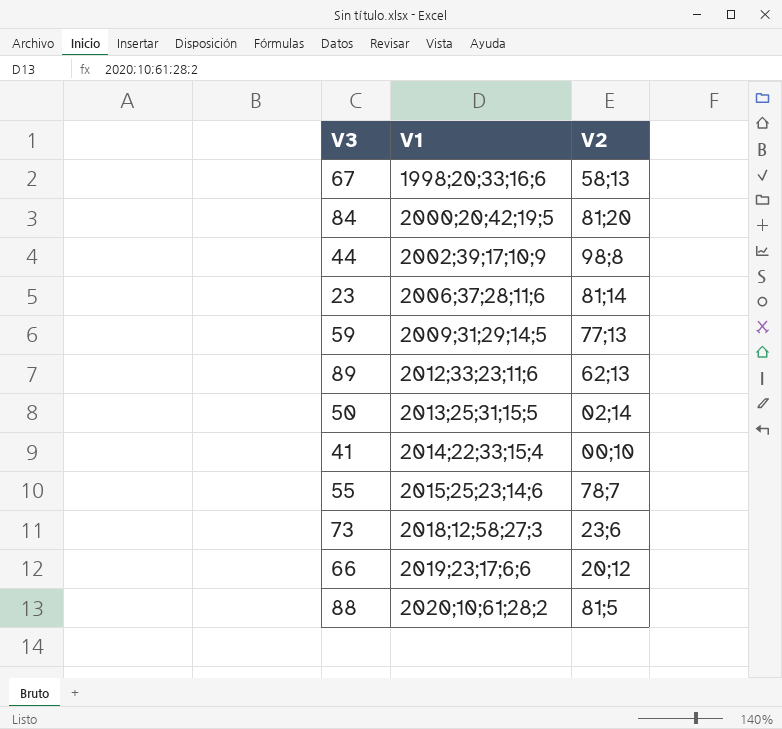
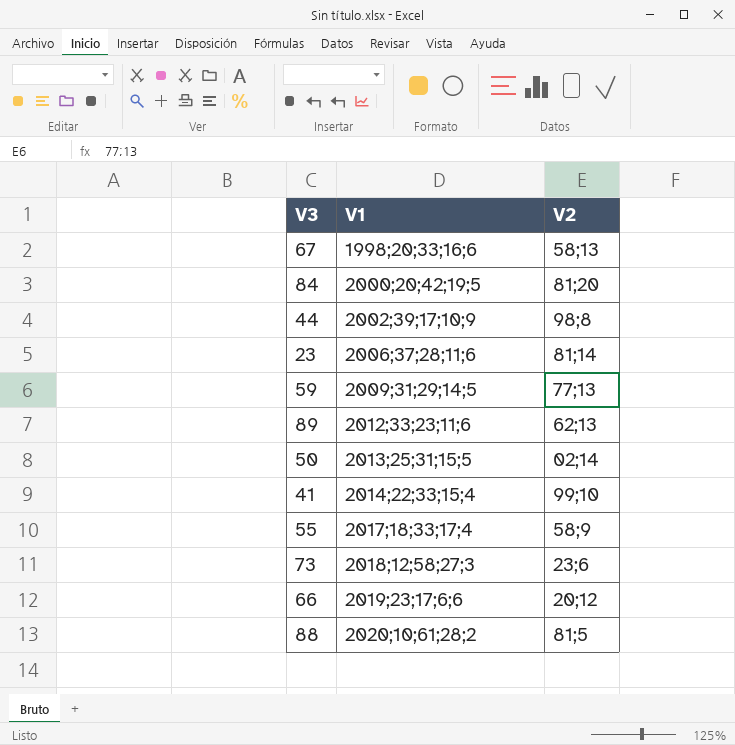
41 | V2: 00;10 -> 99;10
55 | V1: 2015;25;23;14;6 -> 2017;18;33;17;4
55 | V2: 78;7 -> 58;9

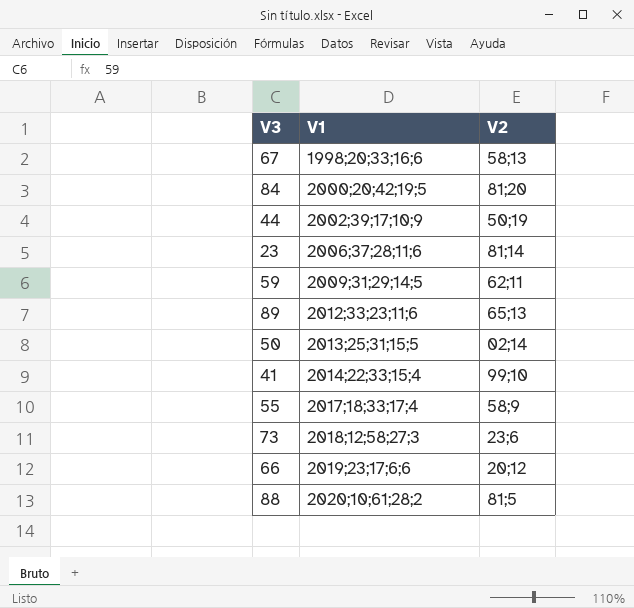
44 | V2: 98;8 -> 50;19
59 | V2: 77;13 -> 62;11
89 | V2: 62;13 -> 65;13

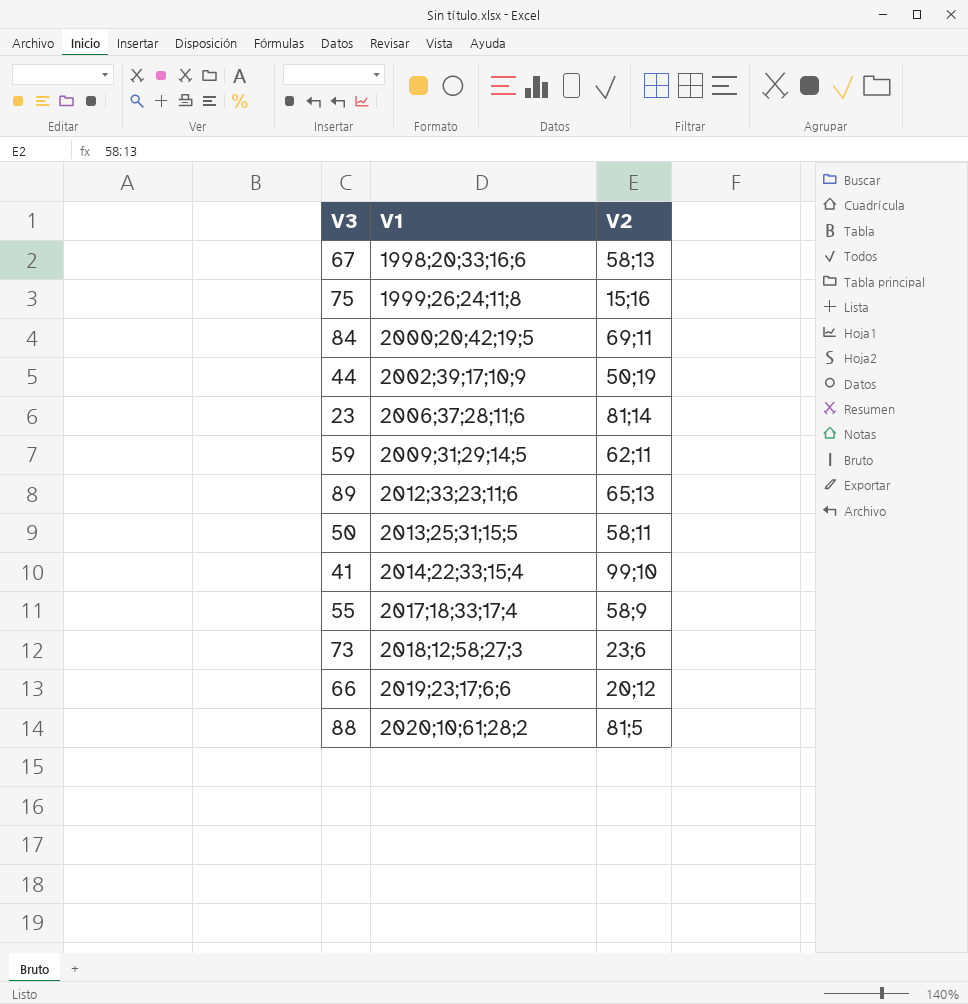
row 75: none -> 1999;26;24;11;8 | 15;16
84 | V2: 81;20 -> 69;11
50 | V2: 02;14 -> 58;11

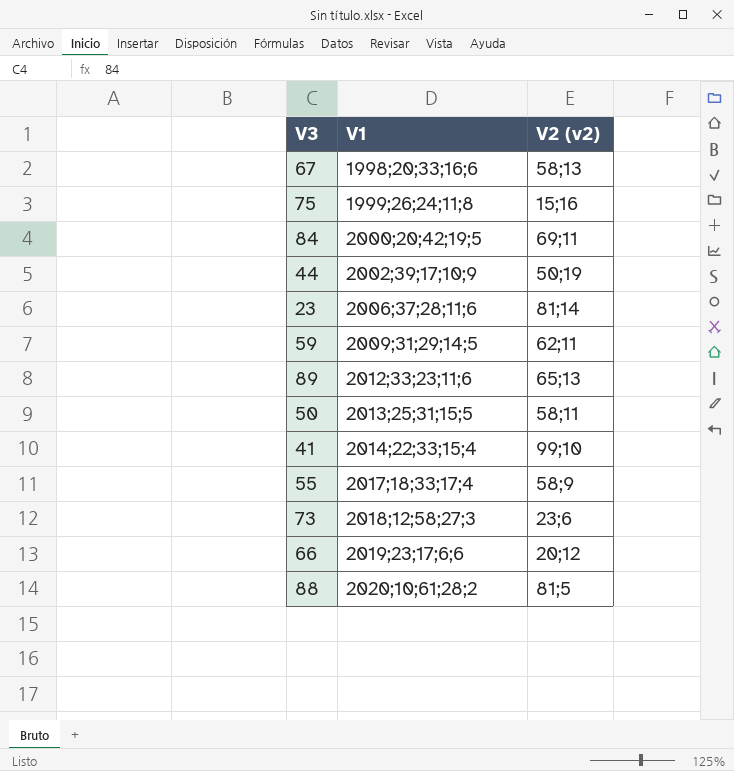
column name: V2 -> V2 (v2)

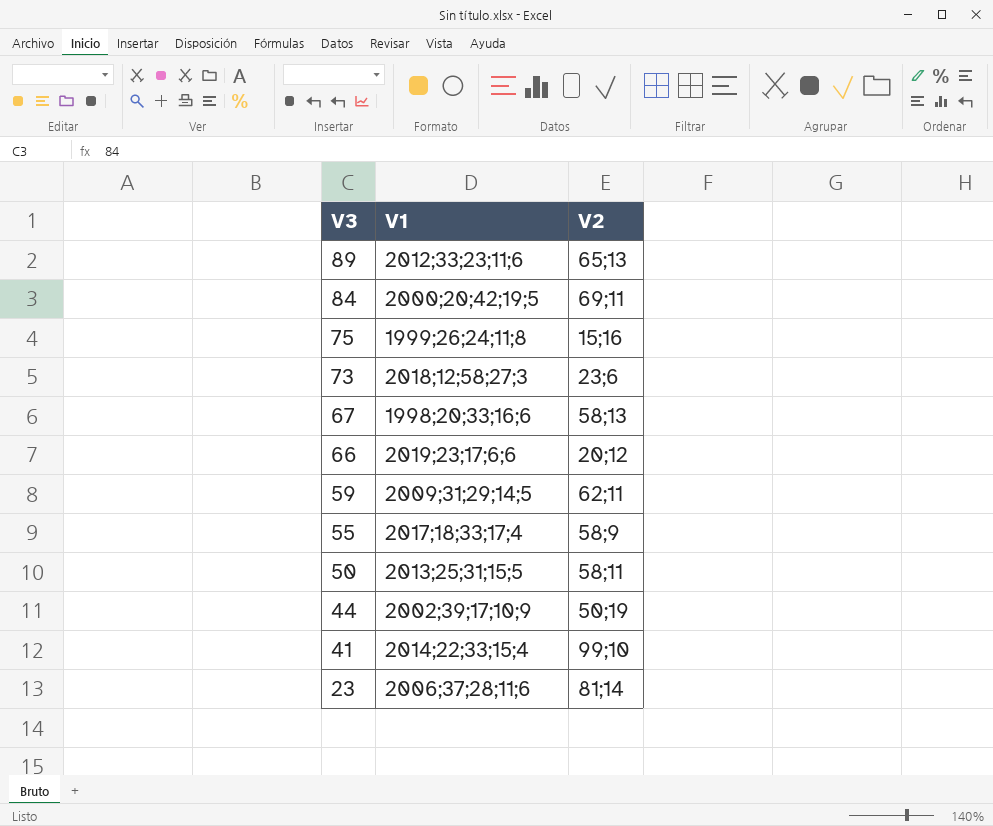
row order: V1 ascending -> V3 descending
column name: V2 (v2) -> V2
row 88: 2020;10;61;28;2 | 81;5 -> none

